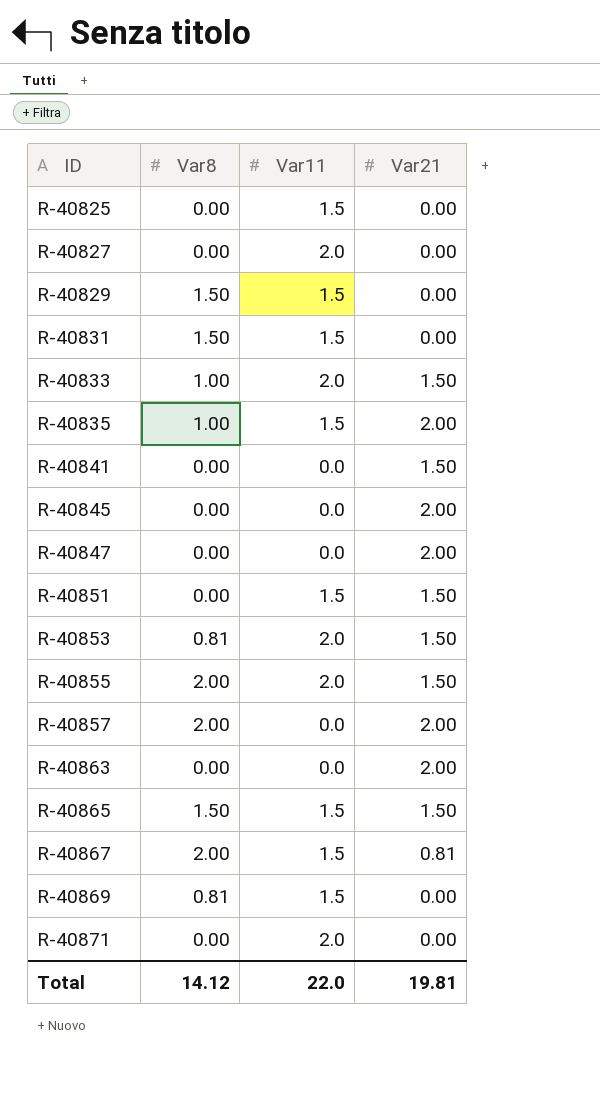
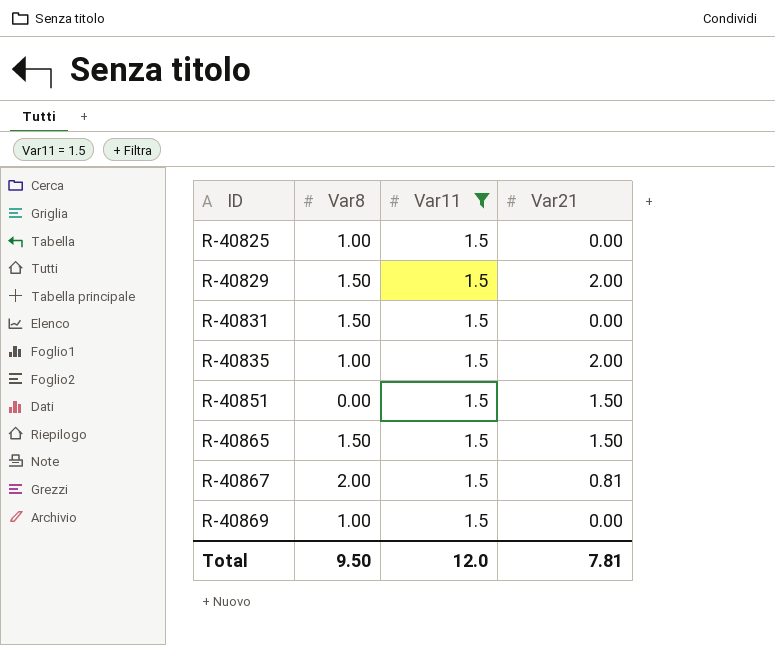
filter: none -> Var11 = 1.5
R-40825 | Var8: 0.00 -> 1.00
R-40829 | Var21: 0.00 -> 2.00
R-40869 | Var8: 0.81 -> 1.00
Total | Var8: 14.12 -> 9.50
Total | Var11: 22.0 -> 12.0
Total | Var21: 19.81 -> 7.81

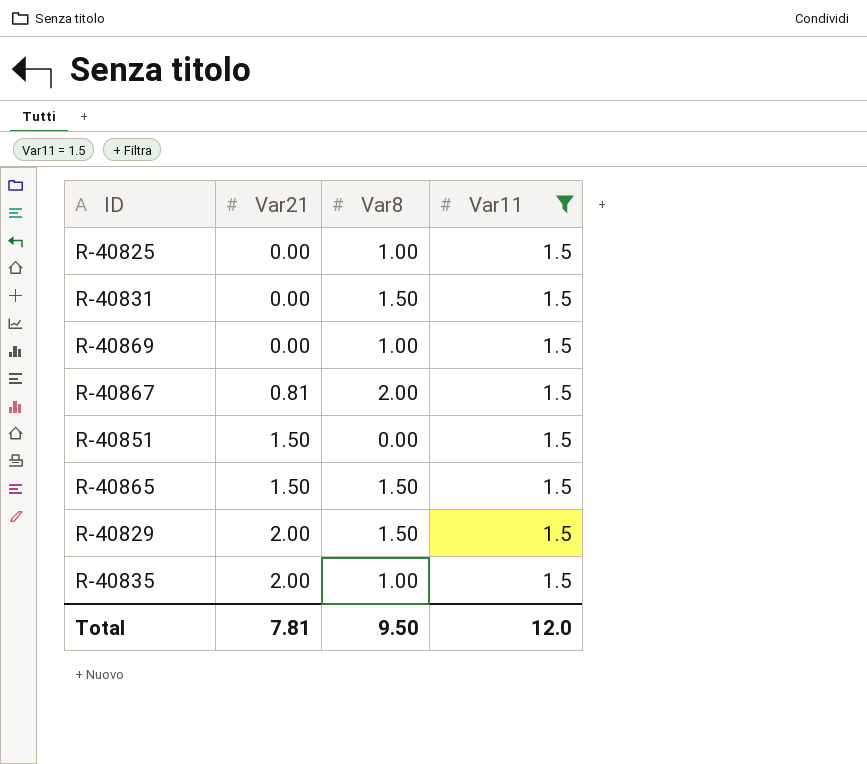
row order: ID ascending -> Var21 ascending
column Var21 | position: 4 -> 2

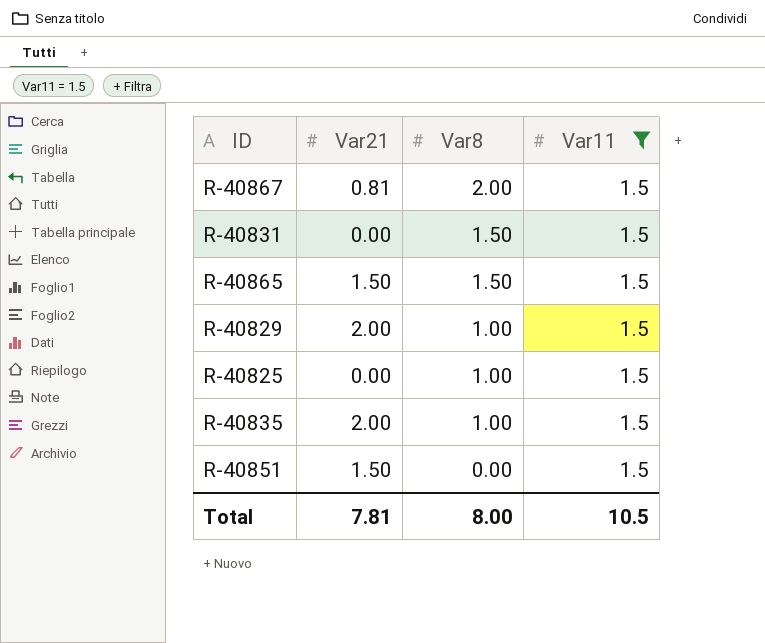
row order: Var21 ascending -> Var8 descending
row R-40869: 0.00 | 1.00 | 1.5 -> none
R-40829 | Var8: 1.50 -> 1.00
Total | Var8: 9.50 -> 8.00
Total | Var11: 12.0 -> 10.5

